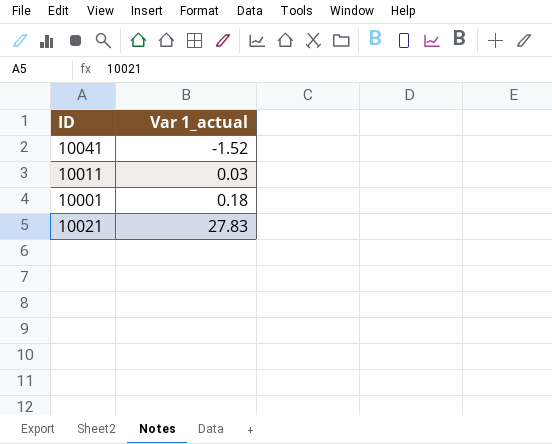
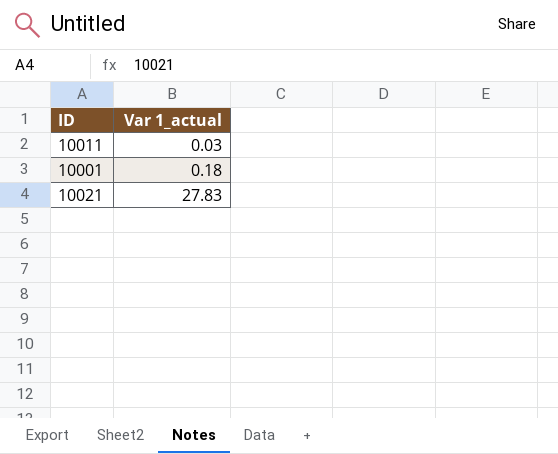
row 10041: -1.52 -> none

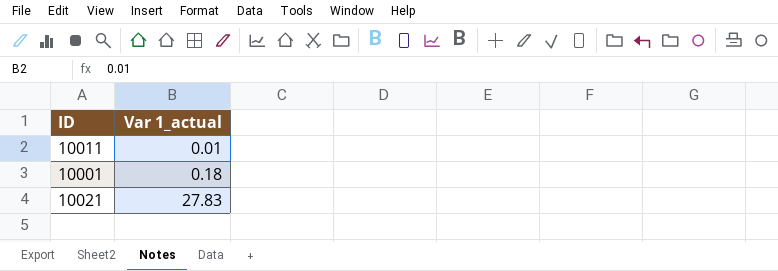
10011 | Var 1_actual: 0.03 -> 0.01

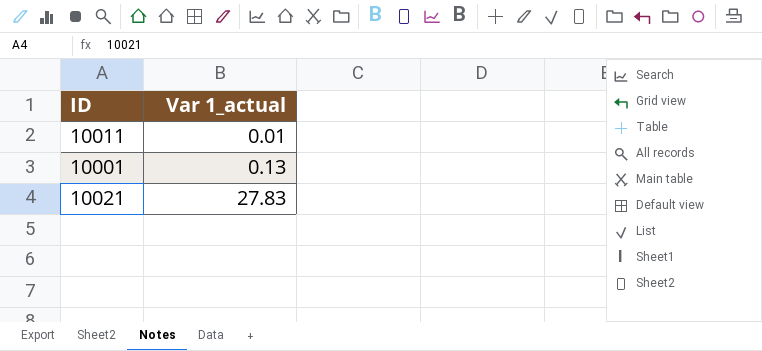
10001 | Var 1_actual: 0.18 -> 0.13

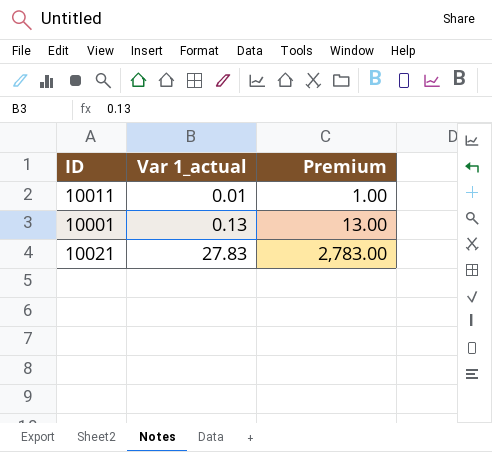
column Premium | formula: none -> [Var 1_actual] * 100

